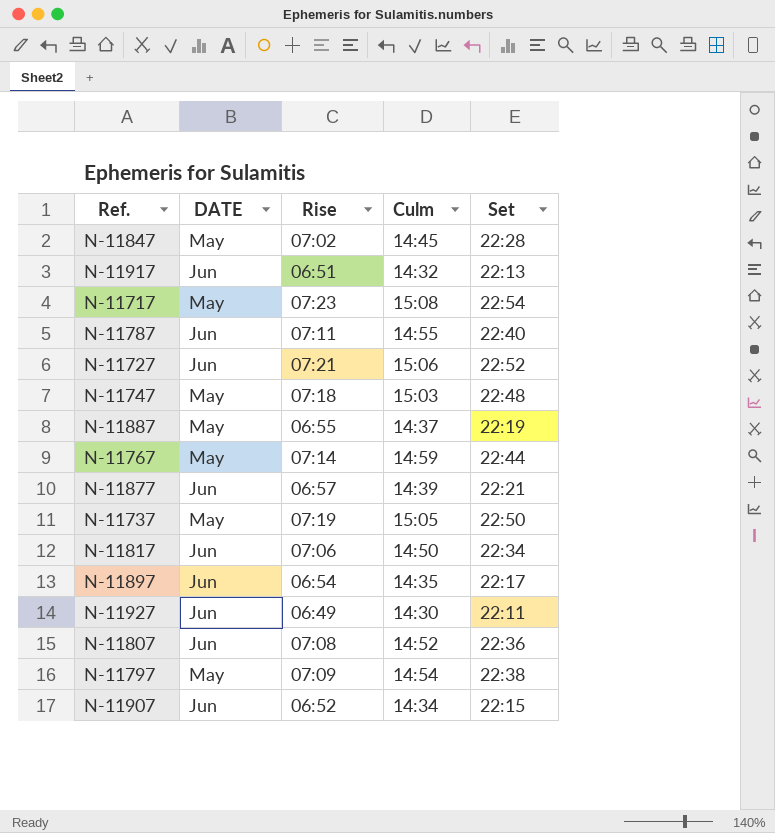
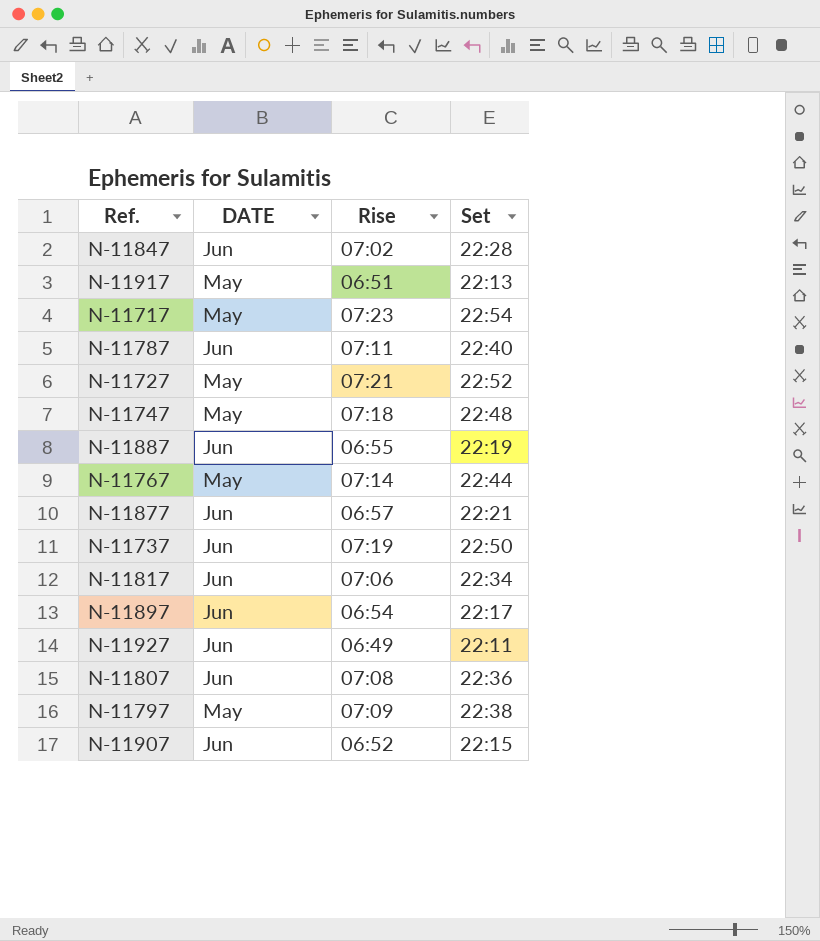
column Culm | position: 4 -> none
N-11847 | DATE: May -> Jun
N-11917 | DATE: Jun -> May
N-11727 | DATE: Jun -> May
N-11887 | DATE: May -> Jun
N-11737 | DATE: May -> Jun

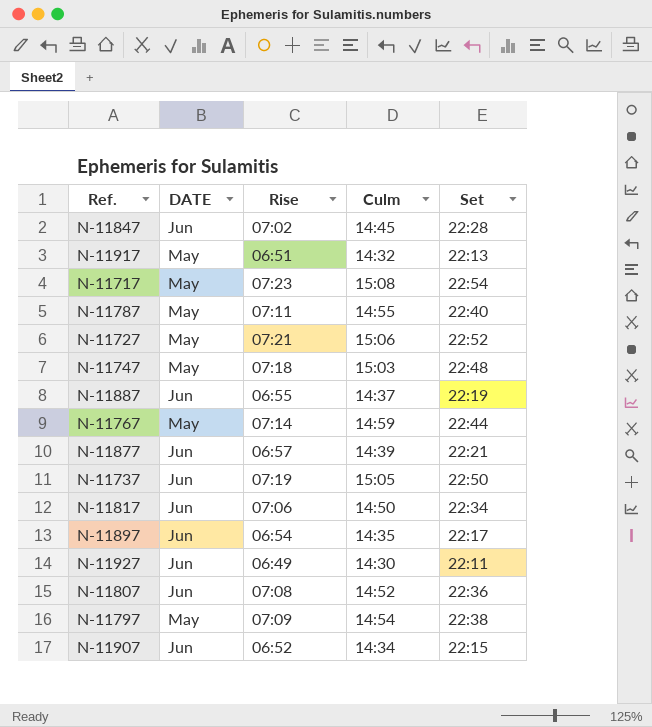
column Culm | position: none -> 4
N-11787 | DATE: Jun -> May

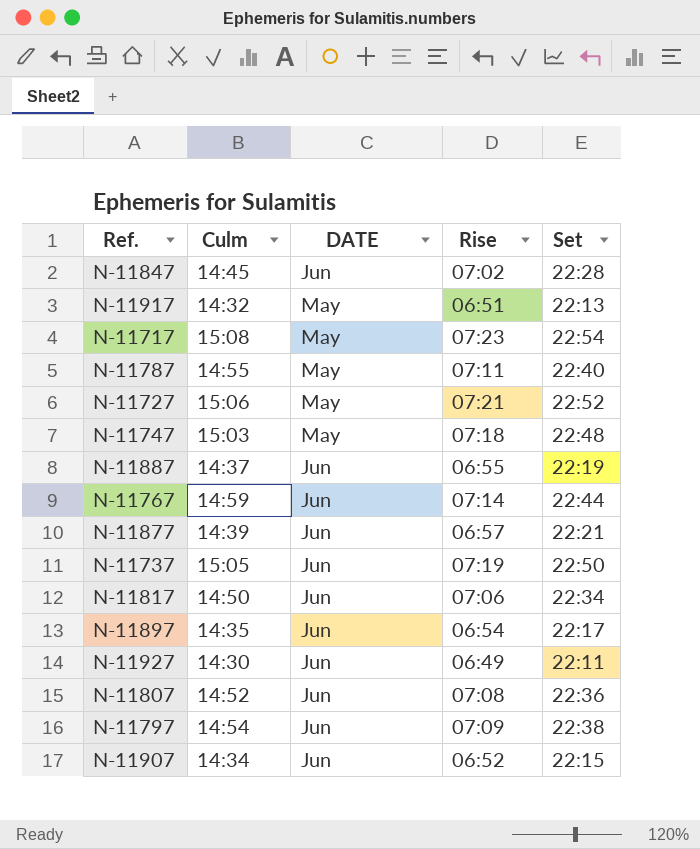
column Culm | position: 4 -> 2
N-11767 | DATE: May -> Jun
N-11797 | DATE: May -> Jun

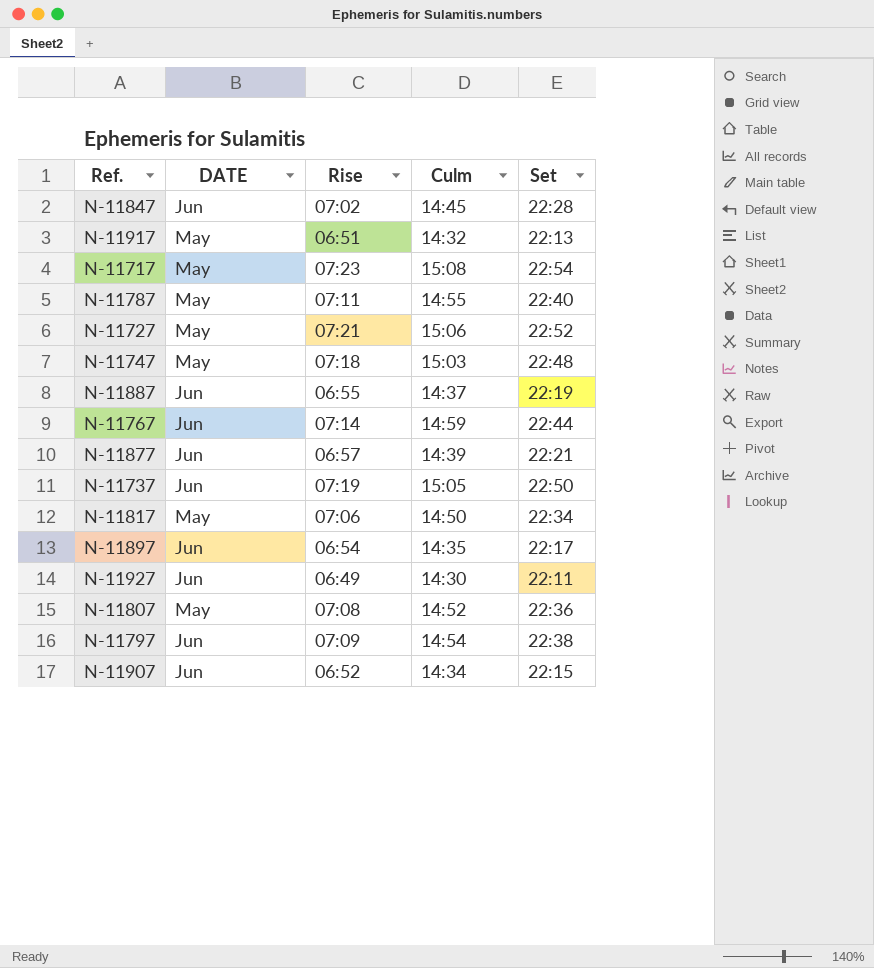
column Culm | position: 2 -> 4
N-11817 | DATE: Jun -> May
N-11807 | DATE: Jun -> May

